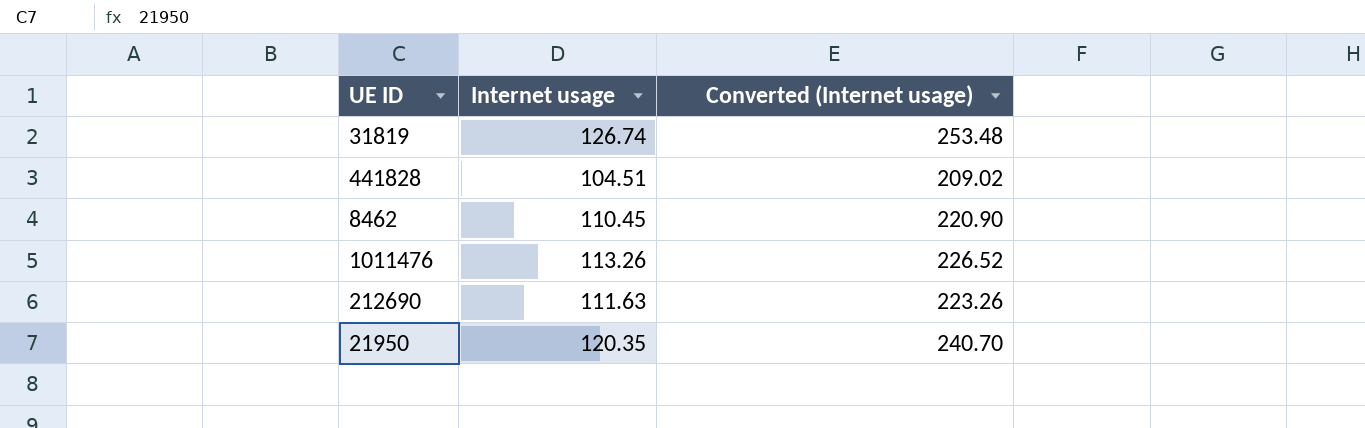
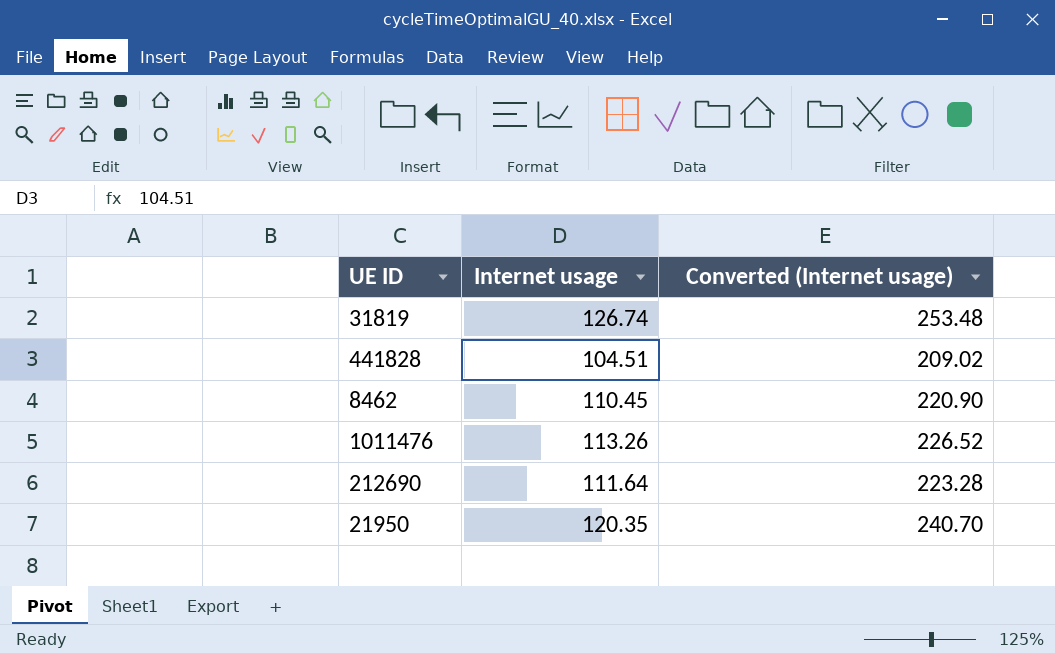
212690 | Internet usage: 111.63 -> 111.64
212690 | Converted (Internet usage): 223.26 -> 223.28

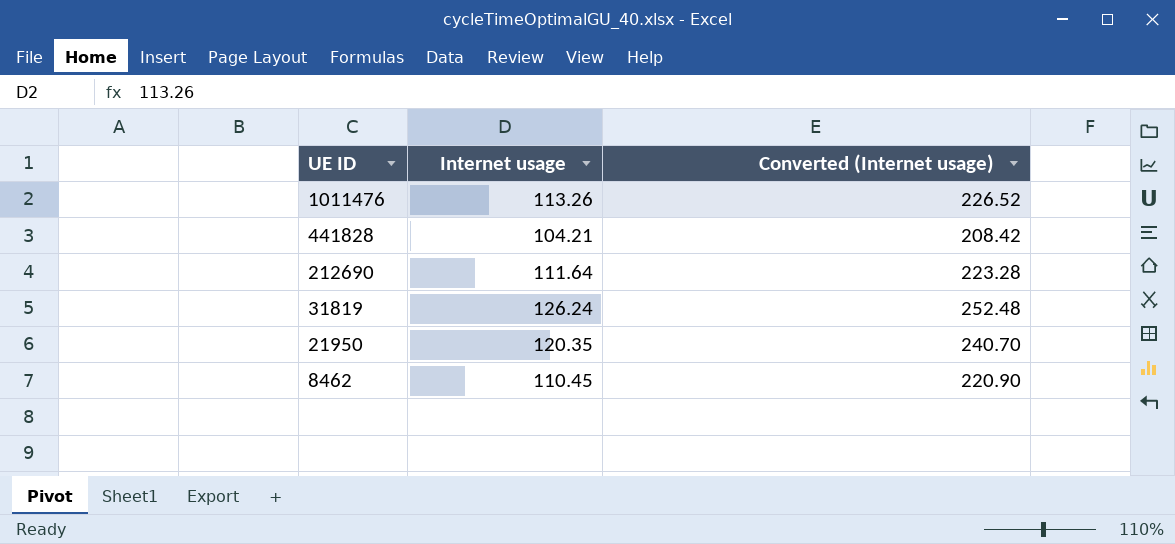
row order: none -> UE ID descending
441828 | Internet usage: 104.51 -> 104.21
441828 | Converted (Internet usage): 209.02 -> 208.42
31819 | Internet usage: 126.74 -> 126.24
31819 | Converted (Internet usage): 253.48 -> 252.48

